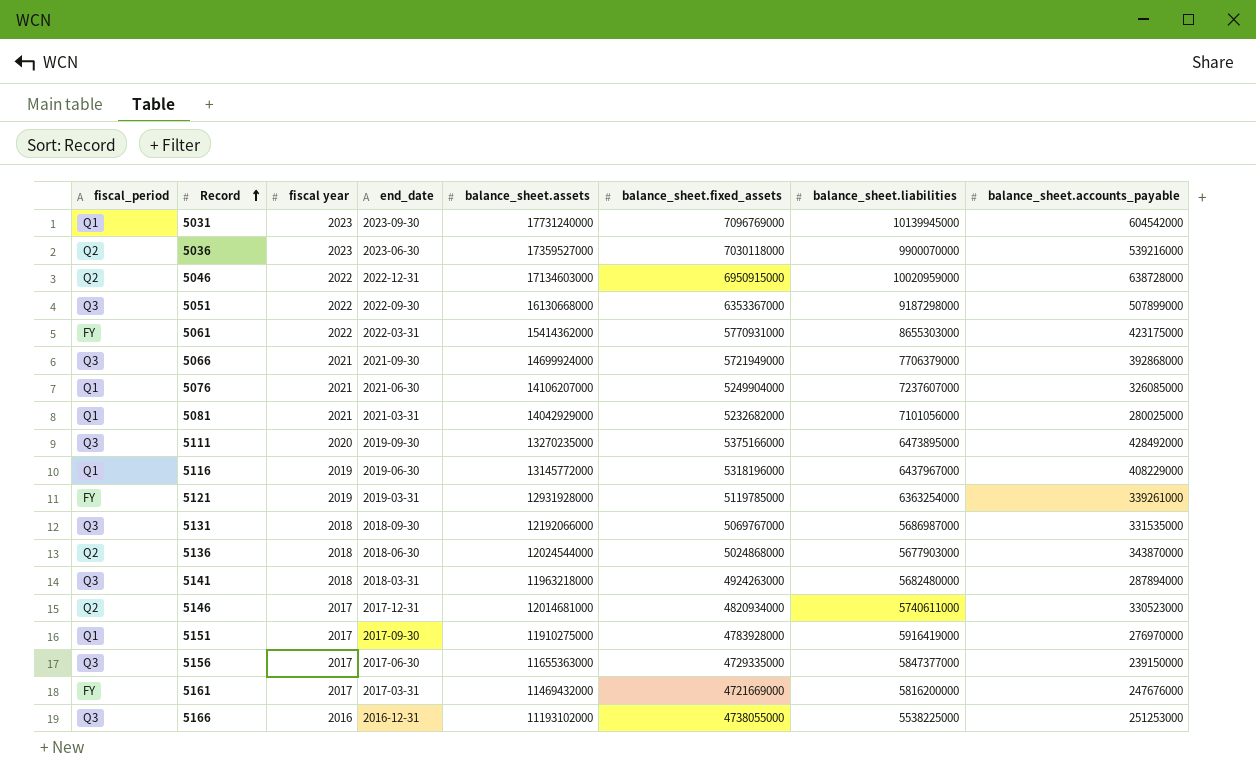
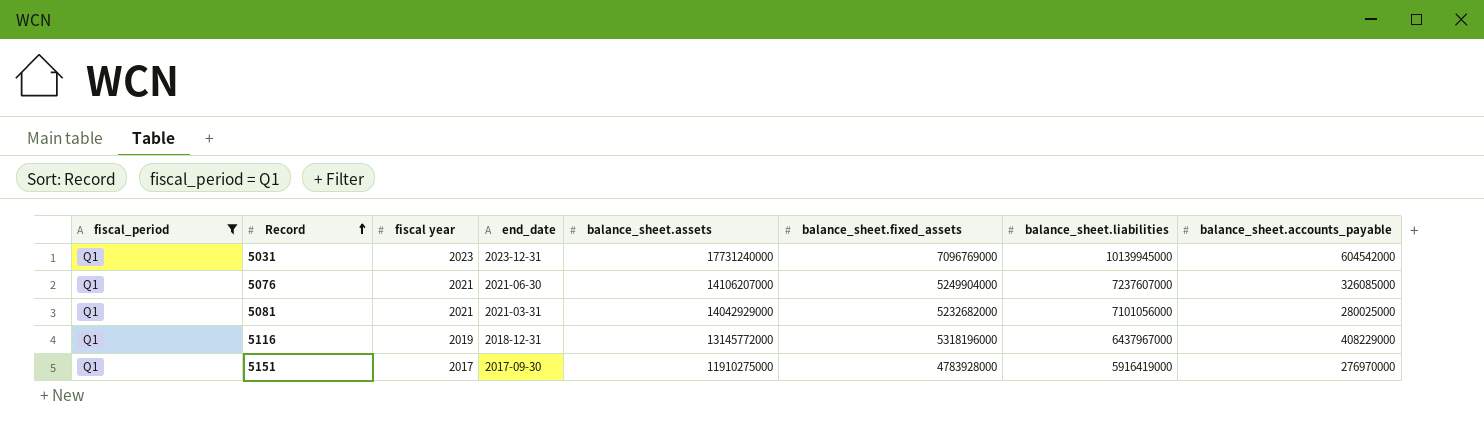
filter: none -> fiscal_period = Q1
5031 | end_date: 2023-09-30 -> 2023-12-31
5116 | end_date: 2019-06-30 -> 2018-12-31

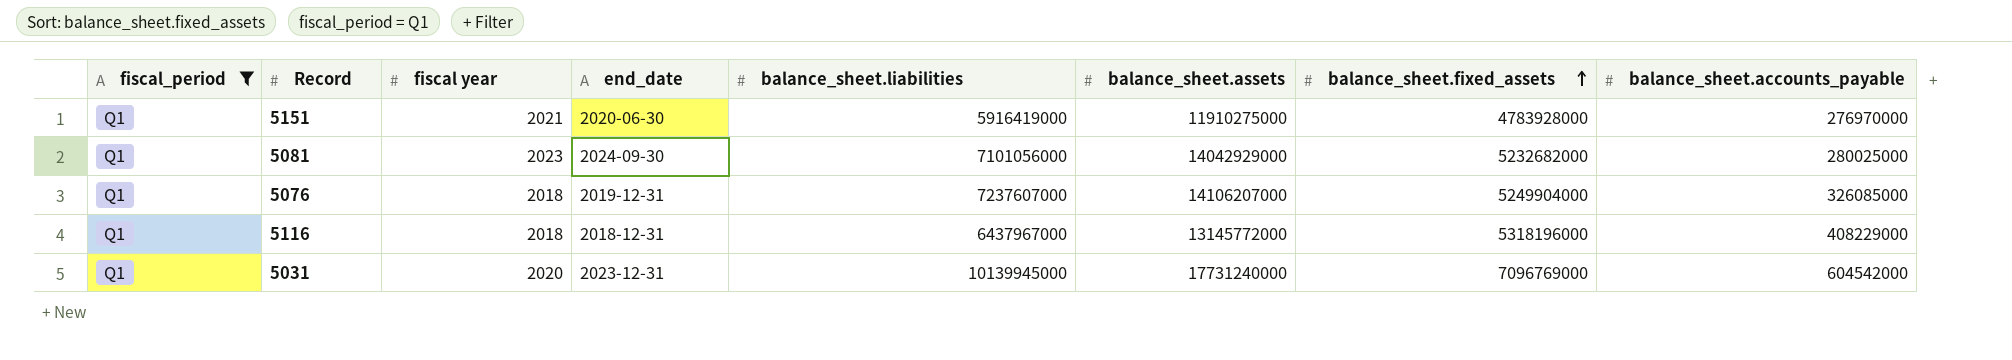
row order: Record ascending -> balance_sheet.fixed_assets ascending
column balance_sheet.liabilities | position: 7 -> 5
5151 | fiscal year: 2017 -> 2021
5151 | end_date: 2017-09-30 -> 2020-06-30
5081 | fiscal year: 2021 -> 2023
5081 | end_date: 2021-03-31 -> 2024-09-30
5076 | fiscal year: 2021 -> 2018
5076 | end_date: 2021-06-30 -> 2019-12-31
5116 | fiscal year: 2019 -> 2018
5031 | fiscal year: 2023 -> 2020

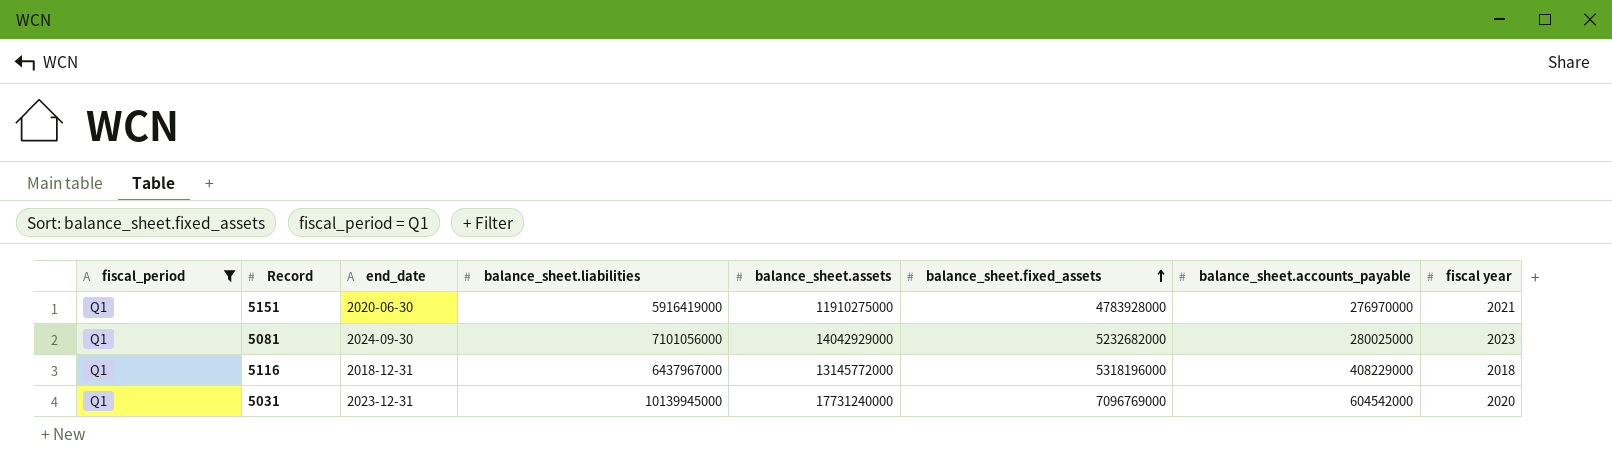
column fiscal year | position: 3 -> 8
row 5076: Q1 | 2018 | 2019-12-31 | 7237607000 | 14106207000 | 5249904000 | 326085000 -> none

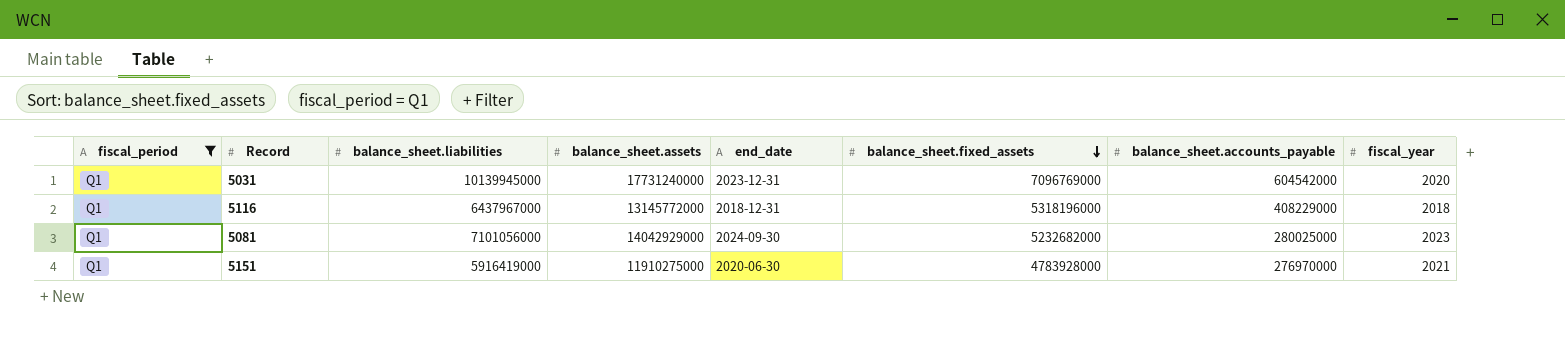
row order: balance_sheet.fixed_assets ascending -> balance_sheet.fixed_assets descending
column end_date | position: 3 -> 5
column name: fiscal year -> fiscal_year

